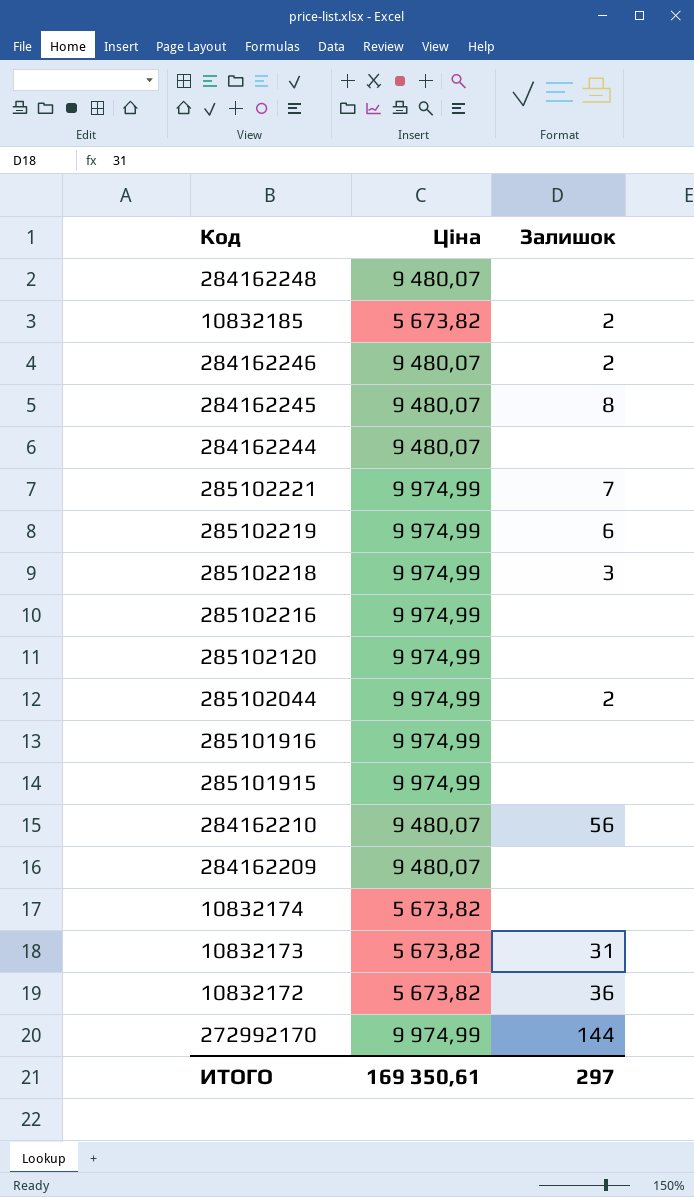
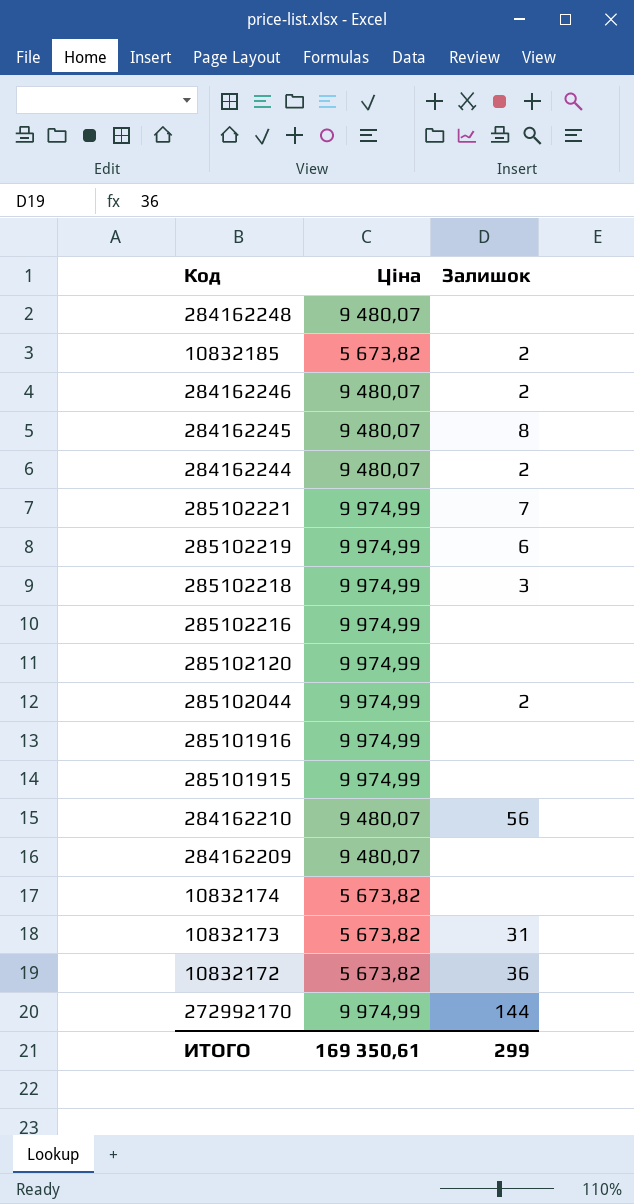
284162244 | Залишок: none -> 2
ИТОГО | Залишок: 297 -> 299

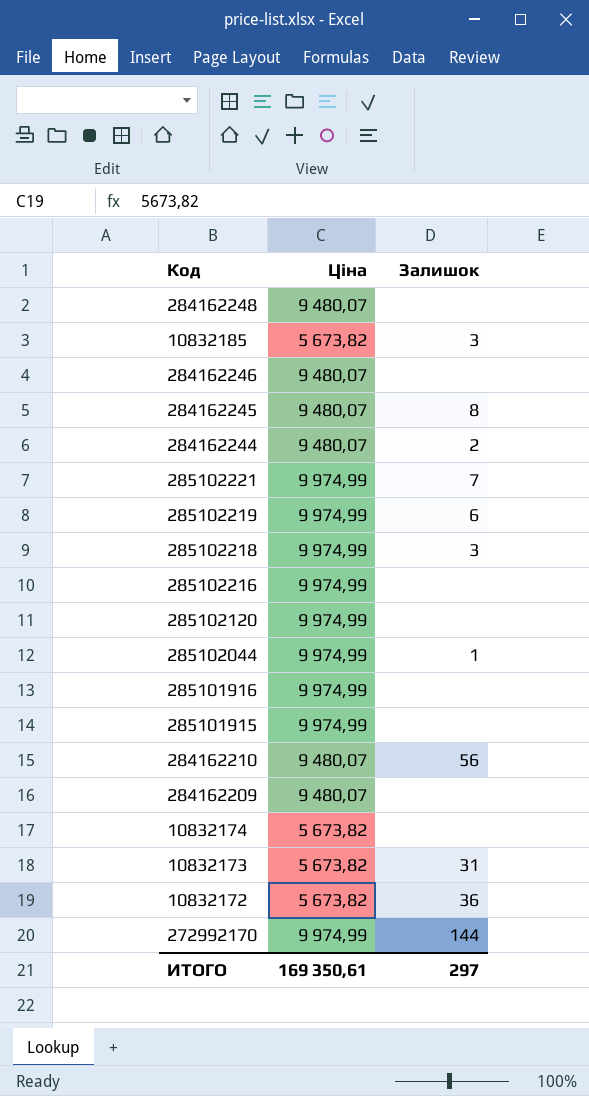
10832185 | Залишок: 2 -> 3
284162246 | Залишок: 2 -> none
285102044 | Залишок: 2 -> 1
ИТОГО | Залишок: 299 -> 297

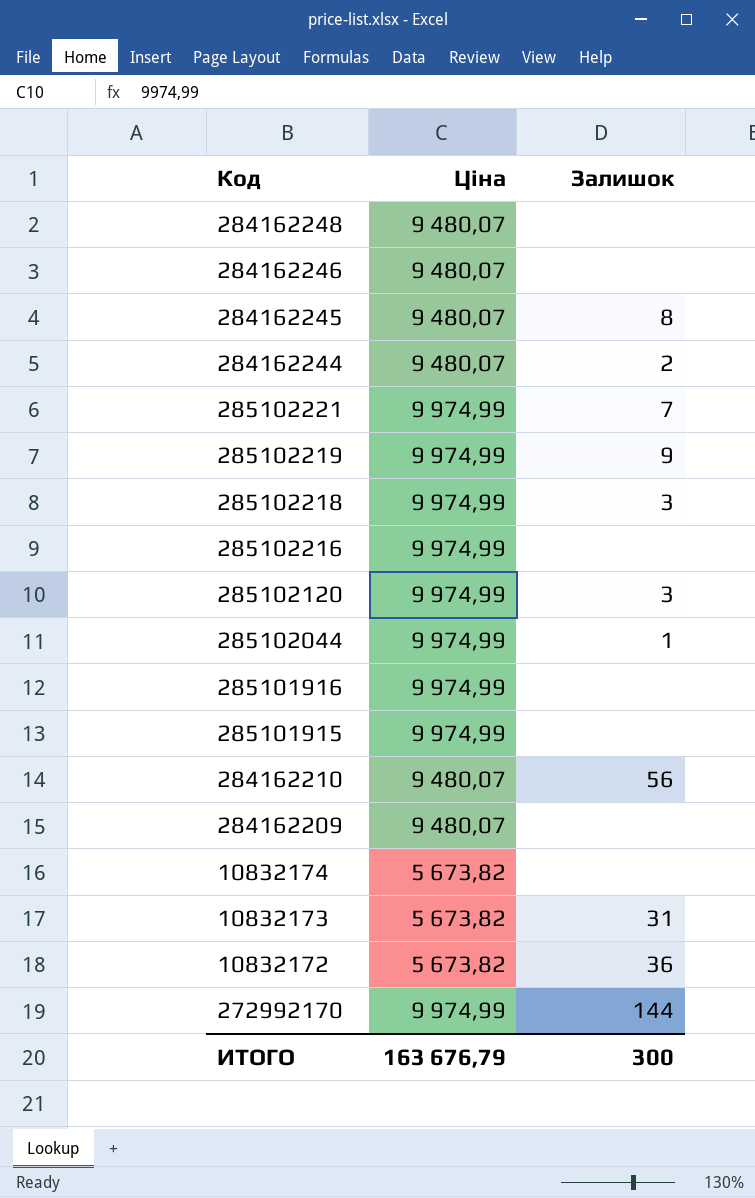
row 10832185: 5 673,82 | 3 -> none
285102219 | Залишок: 6 -> 9
285102120 | Залишок: none -> 3
ИТОГО | Ціна: 169 350,61 -> 163 676,79
ИТОГО | Залишок: 297 -> 300

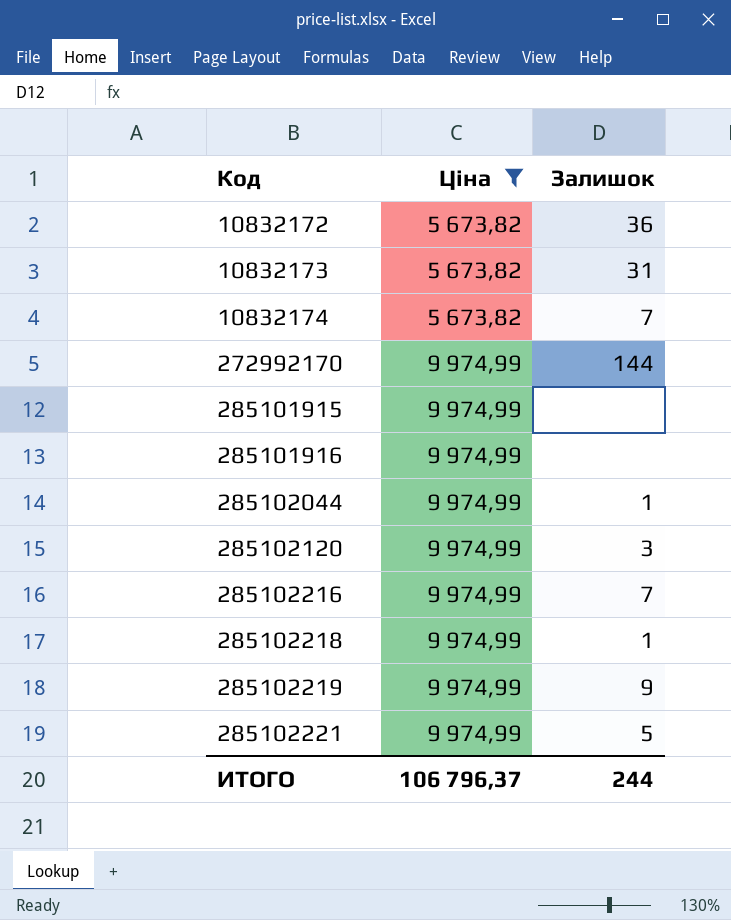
filter: none -> Ціна != 9 480,07
row order: none -> Код ascending
10832174 | Залишок: none -> 7
285102216 | Залишок: none -> 7
285102218 | Залишок: 3 -> 1
285102221 | Залишок: 7 -> 5
ИТОГО | Ціна: 163 676,79 -> 106 796,37
ИТОГО | Залишок: 300 -> 244

